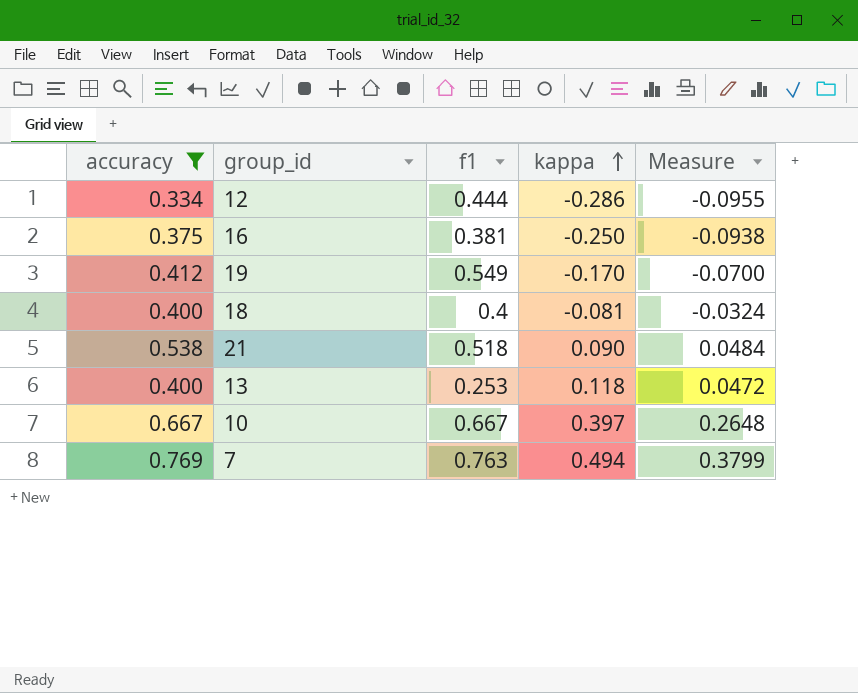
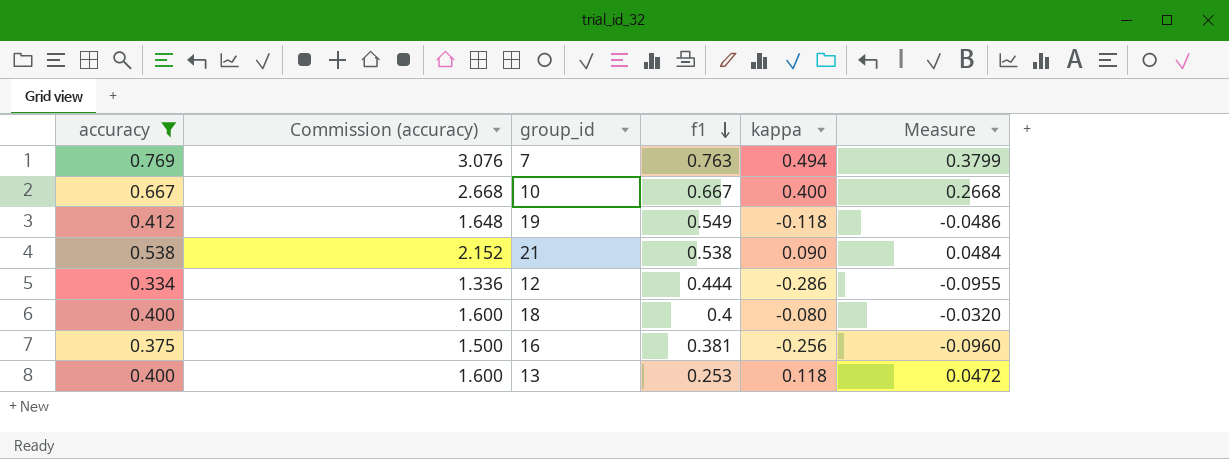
row order: kappa ascending -> f1 descending
column Commission (accuracy) | formula: none -> [accuracy] * 4
10 | kappa: 0.397 -> 0.400
10 | Measure: 0.2648 -> 0.2668
19 | kappa: -0.170 -> -0.118
19 | Measure: -0.0700 -> -0.0486
21 | f1: 0.518 -> 0.538
18 | kappa: -0.081 -> -0.080
18 | Measure: -0.0324 -> -0.0320
16 | kappa: -0.250 -> -0.256
16 | Measure: -0.0938 -> -0.0960

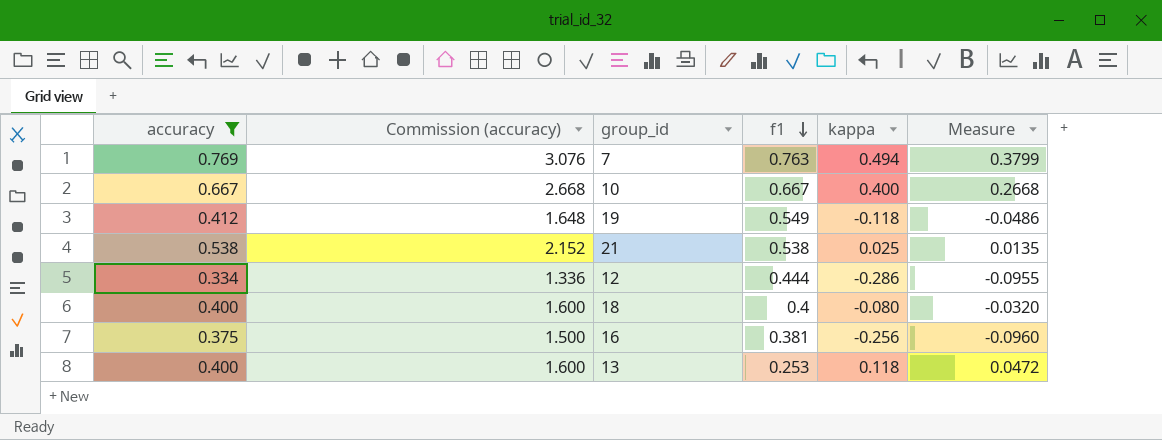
21 | kappa: 0.090 -> 0.025
21 | Measure: 0.0484 -> 0.0135

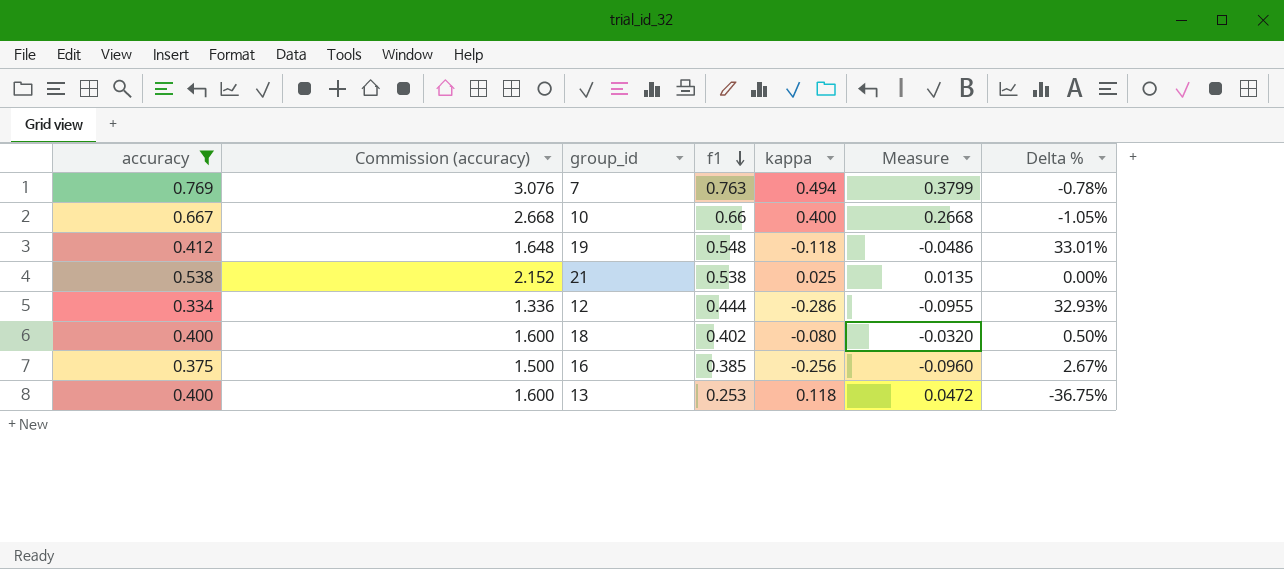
column Delta % | formula: none -> ([f1] - [accuracy]) / [accuracy]
10 | f1: 0.667 -> 0.66
19 | f1: 0.549 -> 0.548
18 | f1: 0.4 -> 0.402
16 | f1: 0.381 -> 0.385

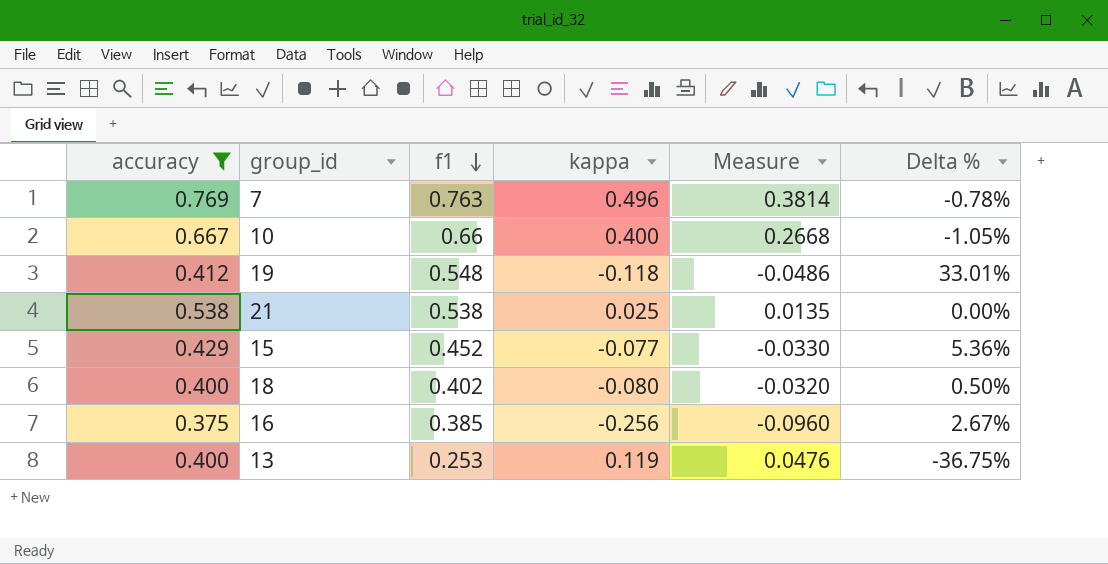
column Commission (accuracy) | formula: [accuracy] * 4 -> none
row 12: 0.334 | 1.336 | 0.444 | -0.286 | -0.0955 | 32.93% -> none
7 | kappa: 0.494 -> 0.496
7 | Measure: 0.3799 -> 0.3814
row 15: none -> 0.429 | 0.452 | -0.077 | -0.0330 | 5.36%
13 | kappa: 0.118 -> 0.119
13 | Measure: 0.0472 -> 0.0476

